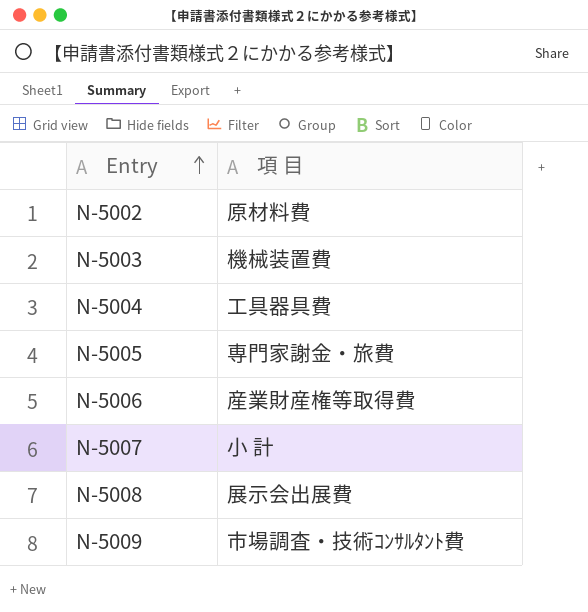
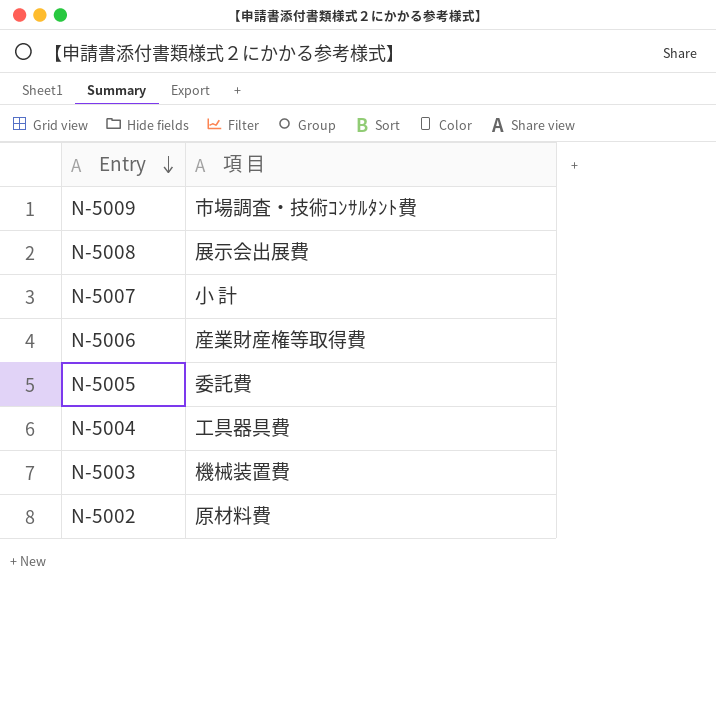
row order: Entry ascending -> Entry descending
N-5005 | 項 目: 専門家謝金・旅費 -> 委託費

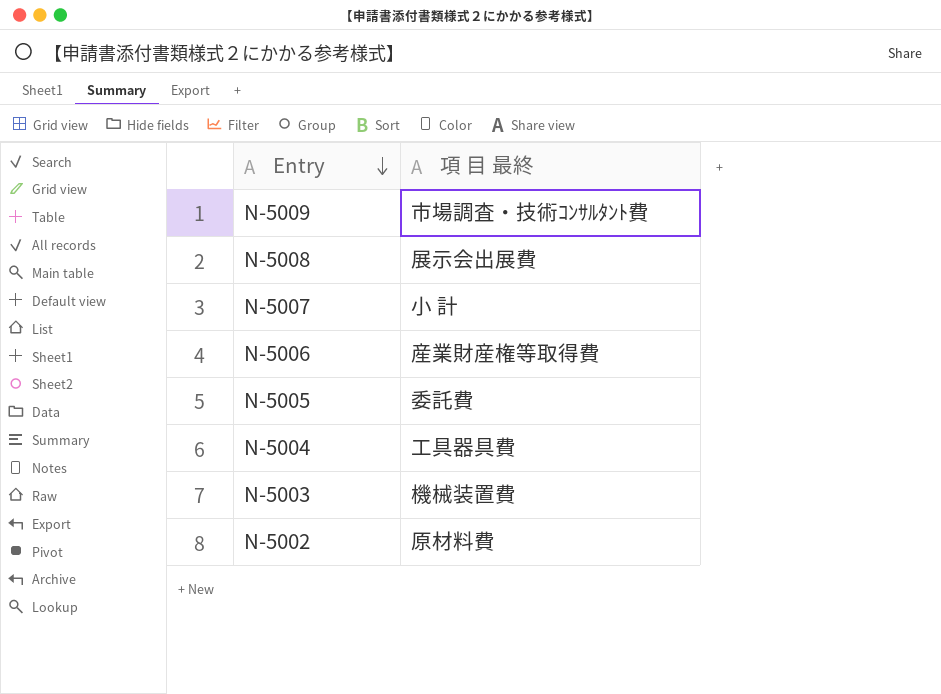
column name: 項 目 -> 項 目 最終

